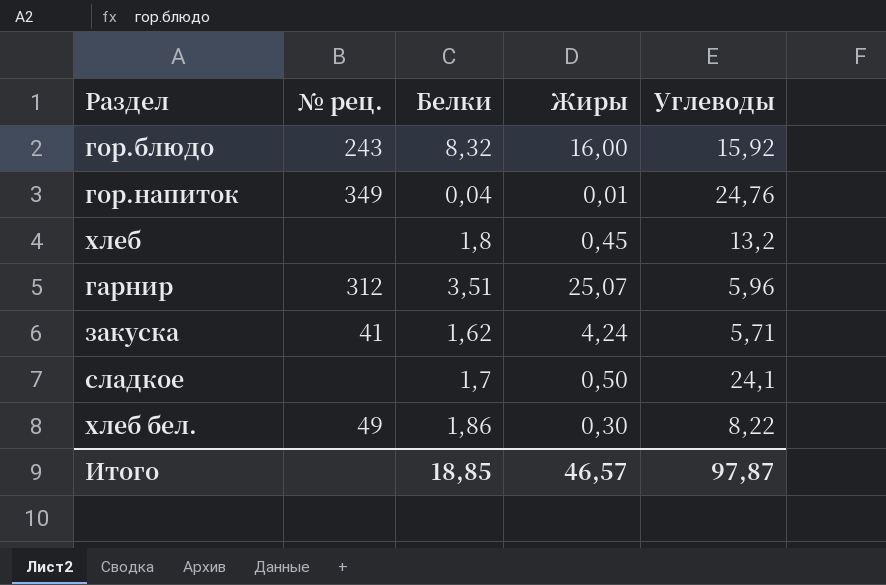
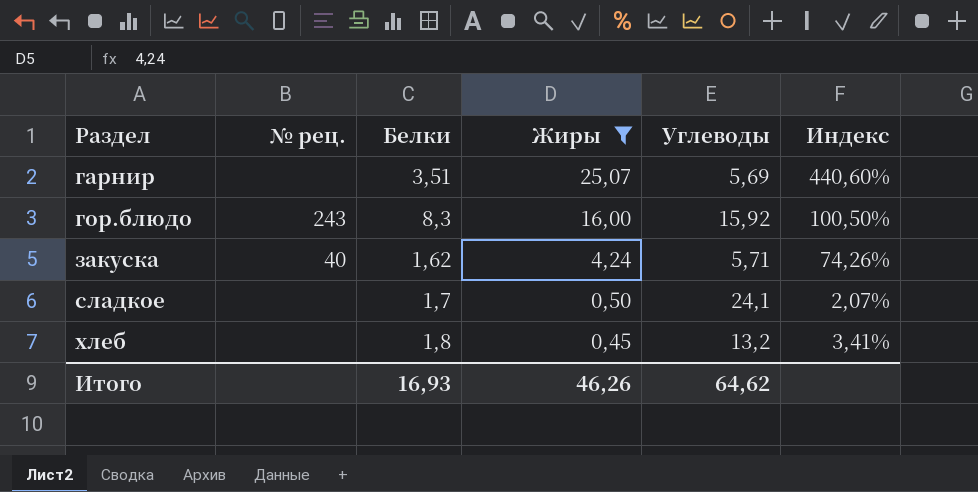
filter: none -> Жиры >= 0,45
row order: none -> Раздел ascending
column Индекс | formula: none -> [Жиры] / [Углеводы]
гарнир | № рец.: 312 -> none
гарнир | Углеводы: 5,96 -> 5,69
гор.блюдо | Белки: 8,32 -> 8,3
закуска | № рец.: 41 -> 40
Итого | Белки: 18,85 -> 16,93
Итого | Жиры: 46,57 -> 46,26
Итого | Углеводы: 97,87 -> 64,62

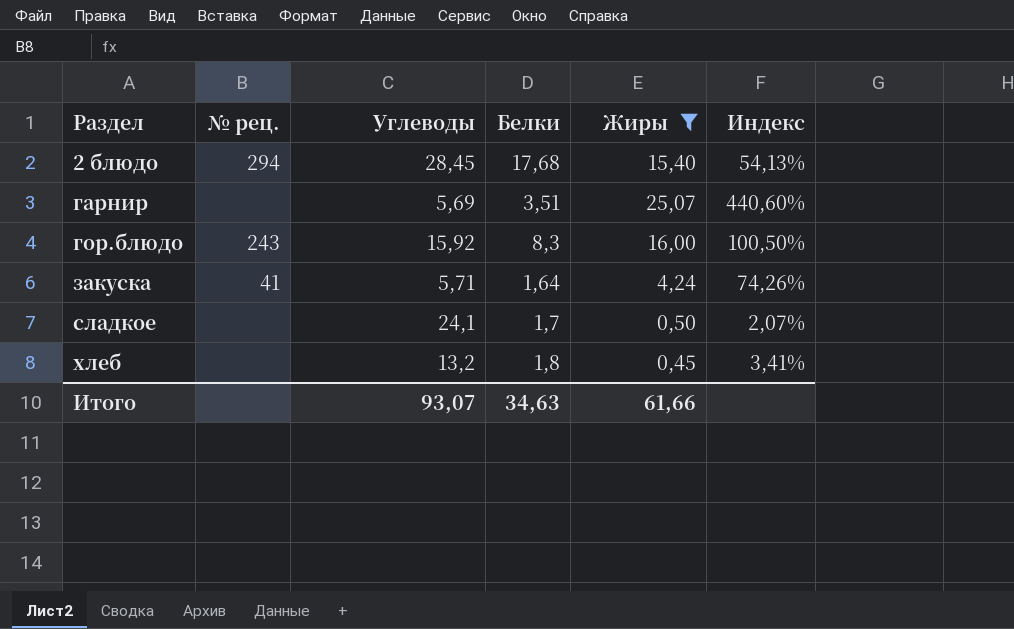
column Углеводы | position: 5 -> 3
row 2 блюдо: none -> 294 | 28,45 | 17,68 | 15,40 | 54,13%
закуска | № рец.: 40 -> 41
закуска | Белки: 1,62 -> 1,64
Итого | Углеводы: 64,62 -> 93,07
Итого | Белки: 16,93 -> 34,63
Итого | Жиры: 46,26 -> 61,66

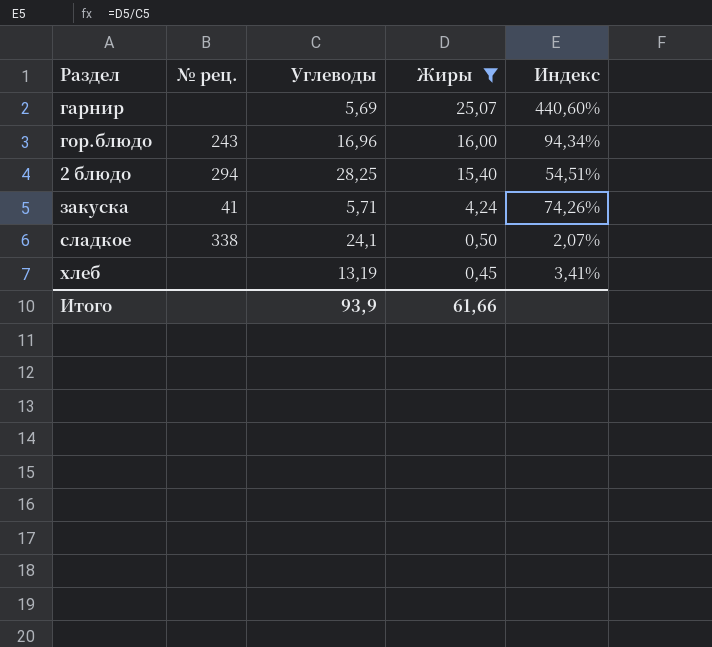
row order: Раздел ascending -> Жиры descending
column Белки | position: 4 -> none
гор.блюдо | Углеводы: 15,92 -> 16,96
гор.блюдо | Индекс: 100,50% -> 94,34%
2 блюдо | Углеводы: 28,45 -> 28,25
2 блюдо | Индекс: 54,13% -> 54,51%
сладкое | № рец.: none -> 338
хлеб | Углеводы: 13,2 -> 13,19
Итого | Углеводы: 93,07 -> 93,9

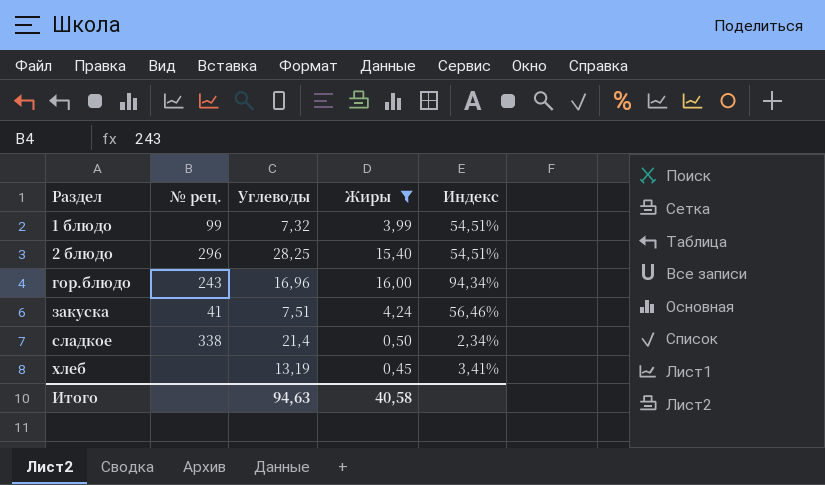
row order: Жиры descending -> Раздел ascending
row гарнир: none | 5,69 | 25,07 | 440,60% -> none
row 1 блюдо: none -> 99 | 7,32 | 3,99 | 54,51%
2 блюдо | № рец.: 294 -> 296
закуска | Углеводы: 5,71 -> 7,51
закуска | Индекс: 74,26% -> 56,46%
сладкое | Углеводы: 24,1 -> 21,4
сладкое | Индекс: 2,07% -> 2,34%
Итого | Углеводы: 93,9 -> 94,63
Итого | Жиры: 61,66 -> 40,58

